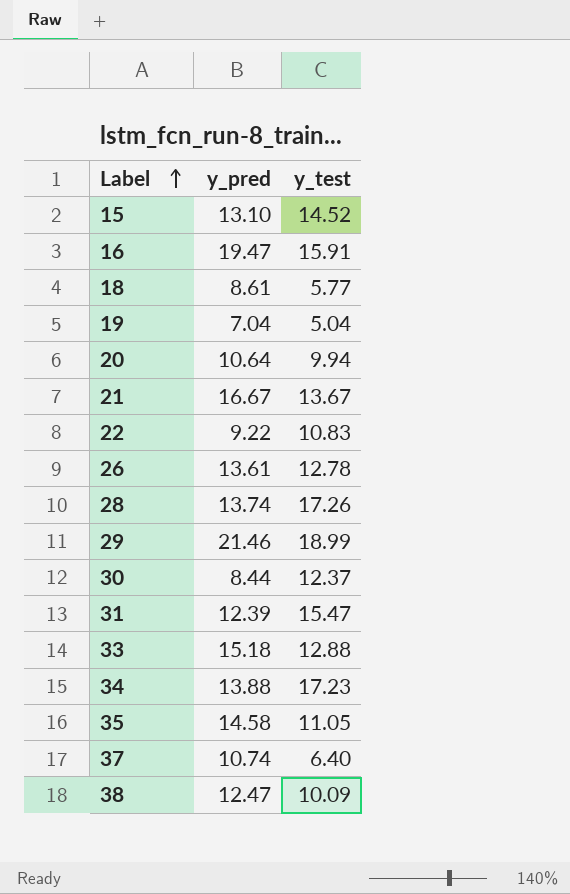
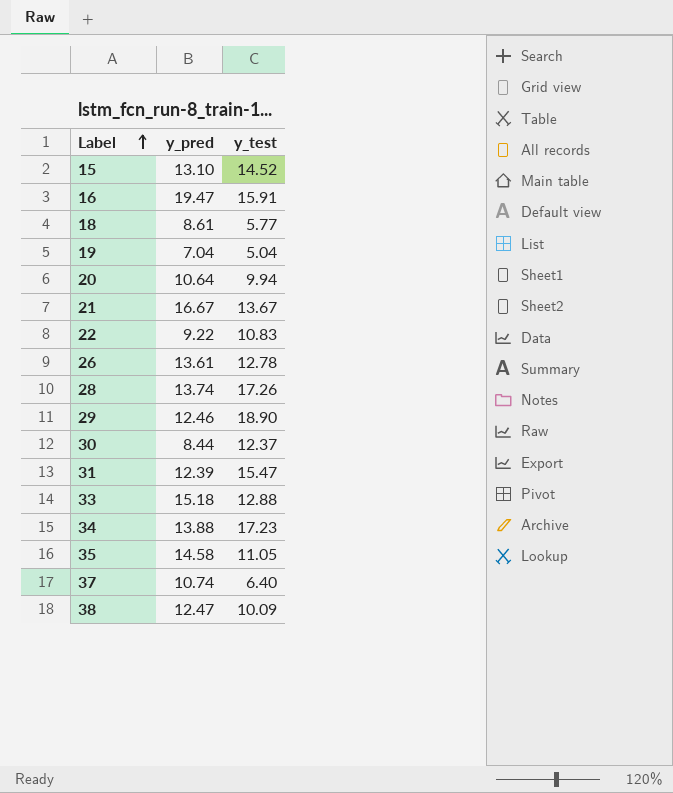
29 | y_pred: 21.46 -> 12.46
29 | y_test: 18.99 -> 18.90

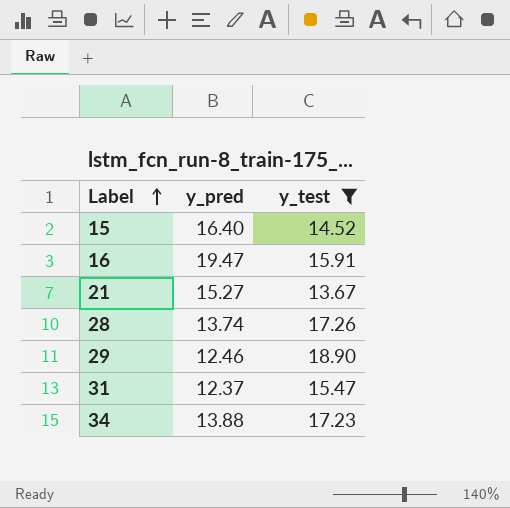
filter: none -> y_test >= 13.67
15 | y_pred: 13.10 -> 16.40
21 | y_pred: 16.67 -> 15.27
31 | y_pred: 12.39 -> 12.37

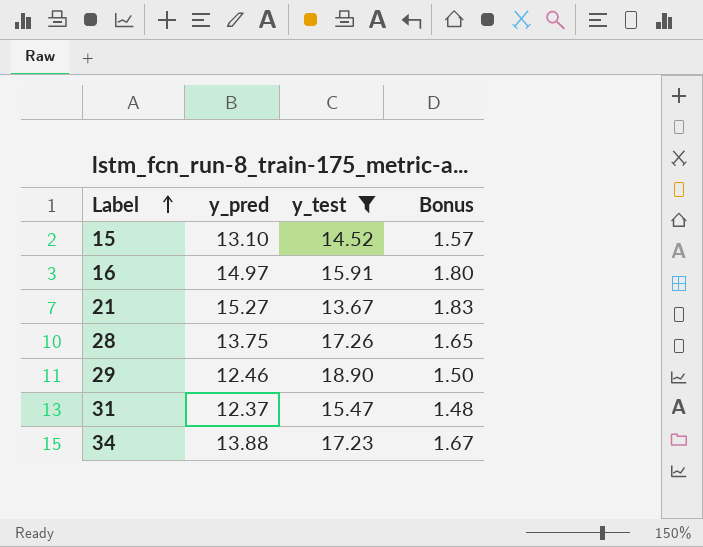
column Bonus | formula: none -> [y_pred] * 0.12
15 | y_pred: 16.40 -> 13.10
16 | y_pred: 19.47 -> 14.97
28 | y_pred: 13.74 -> 13.75

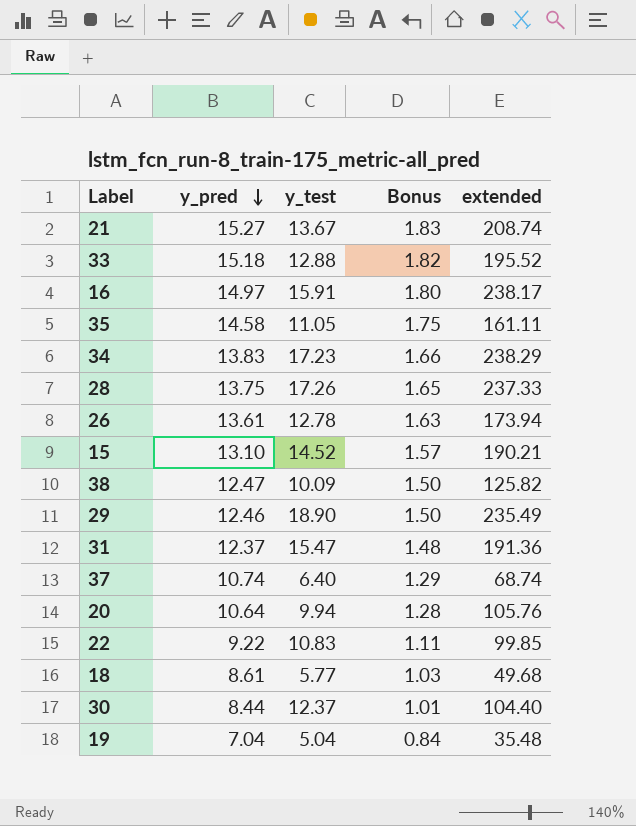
filter: y_test >= 13.67 -> none
row order: Label ascending -> y_pred descending
column extended | formula: none -> [y_pred] * [y_test]
34 | y_pred: 13.88 -> 13.83
34 | Bonus: 1.67 -> 1.66

